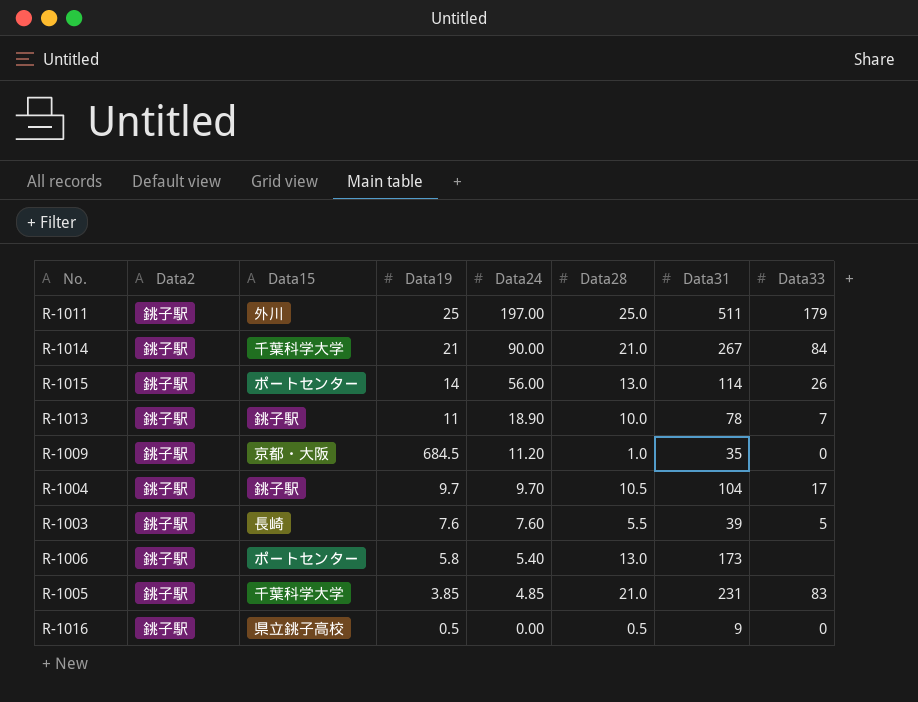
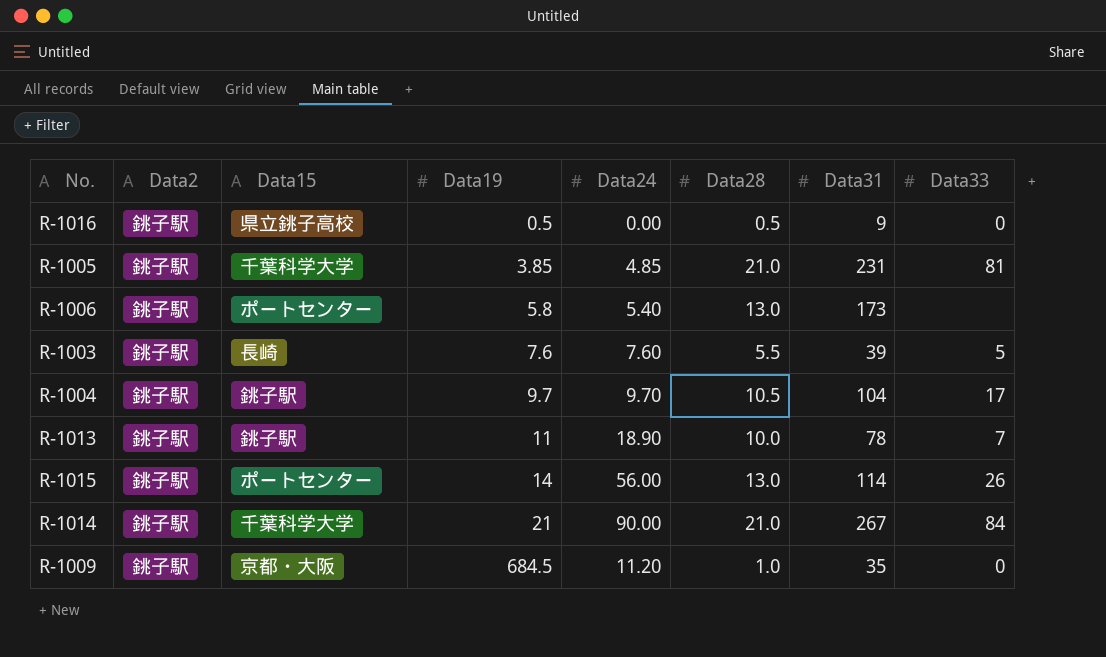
row order: Data24 descending -> Data19 ascending
row R-1011: 銚子駅 | 外川 | 25 | 197.00 | 25.0 | 511 | 179 -> none
R-1005 | Data33: 83 -> 81

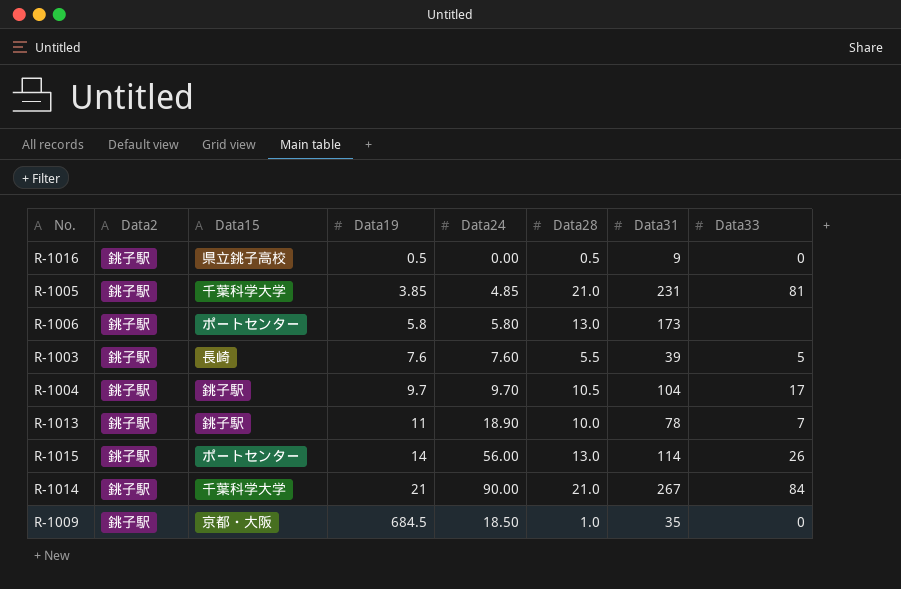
R-1006 | Data24: 5.40 -> 5.80
R-1009 | Data24: 11.20 -> 18.50

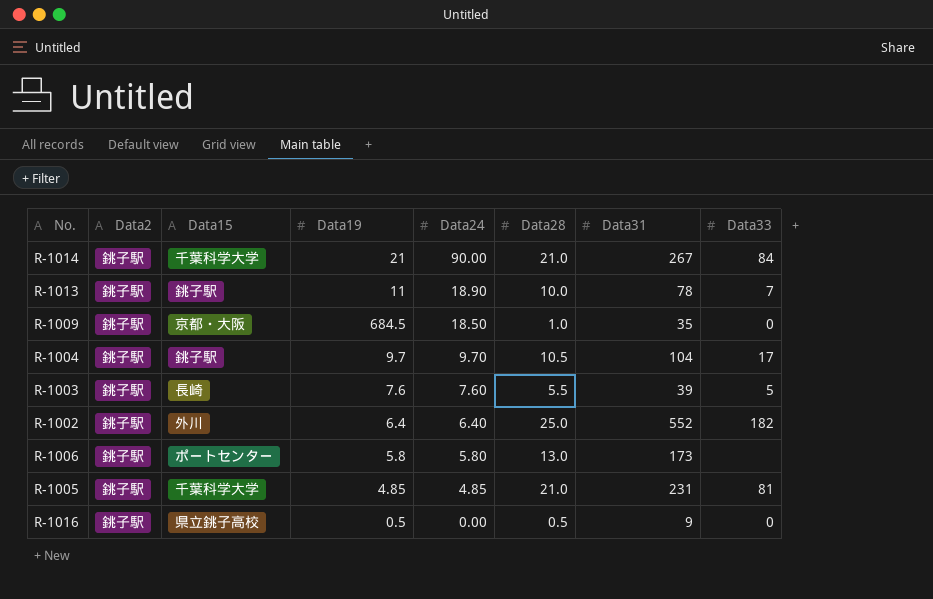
row order: Data19 ascending -> Data24 descending
row R-1015: 銚子駅 | ポートセンター | 14 | 56.00 | 13.0 | 114 | 26 -> none
row R-1002: none -> 銚子駅 | 外川 | 6.4 | 6.40 | 25.0 | 552 | 182
R-1005 | Data19: 3.85 -> 4.85

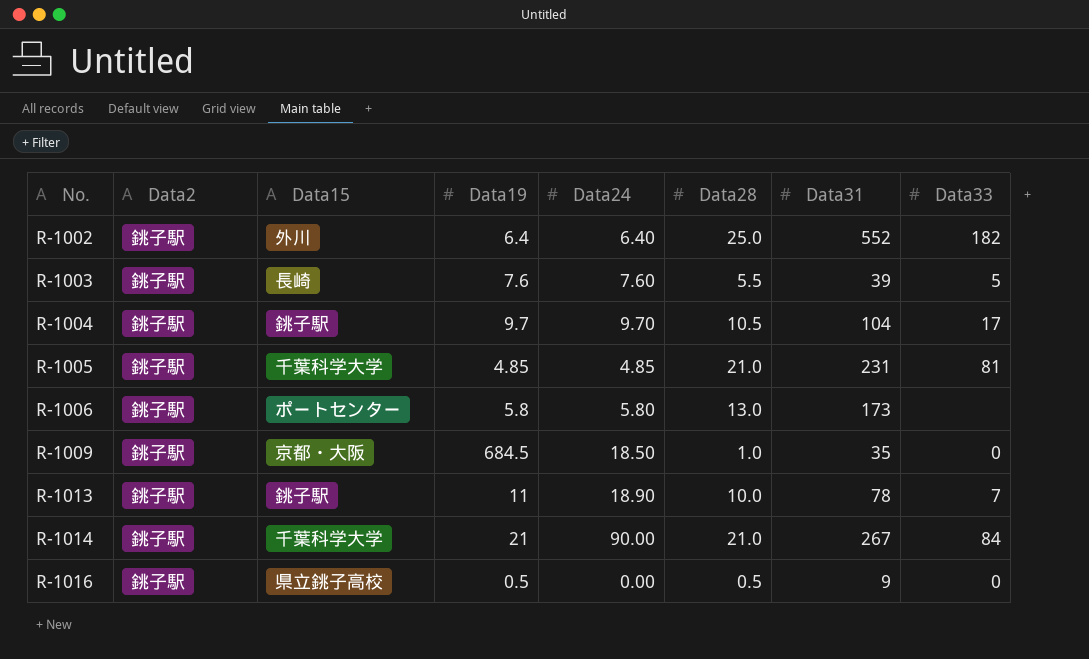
row order: Data24 descending -> No. ascending

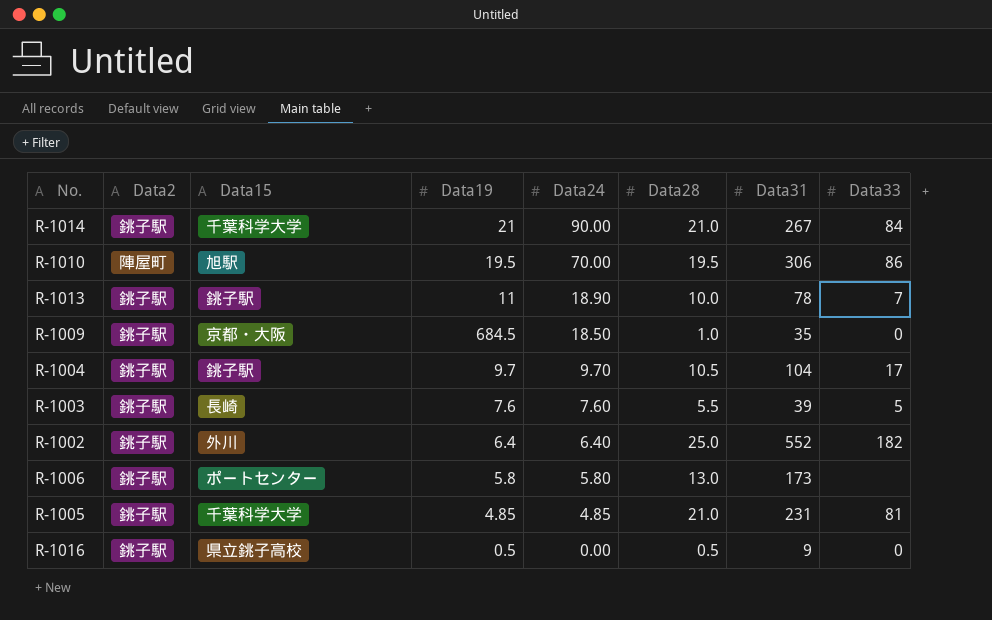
row order: No. ascending -> Data24 descending
row R-1010: none -> 陣屋町 | 旭駅 | 19.5 | 70.00 | 19.5 | 306 | 86

